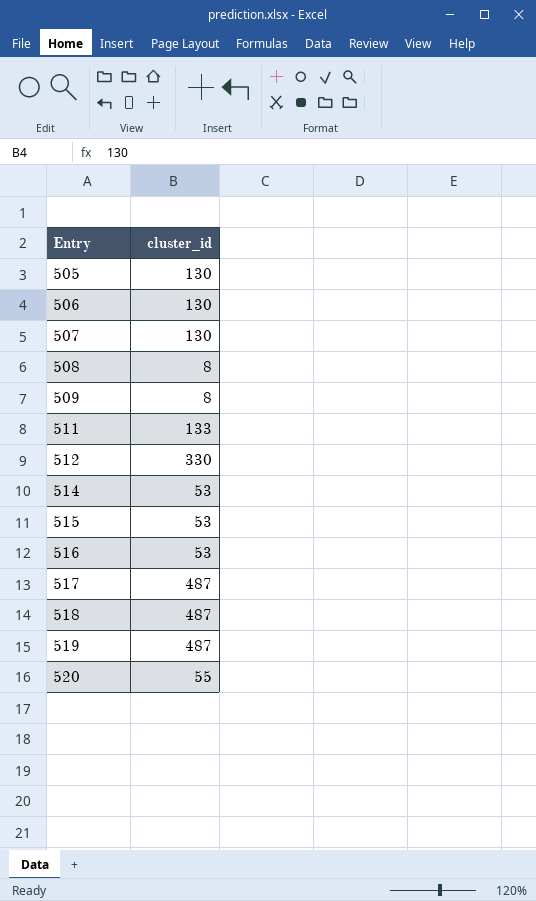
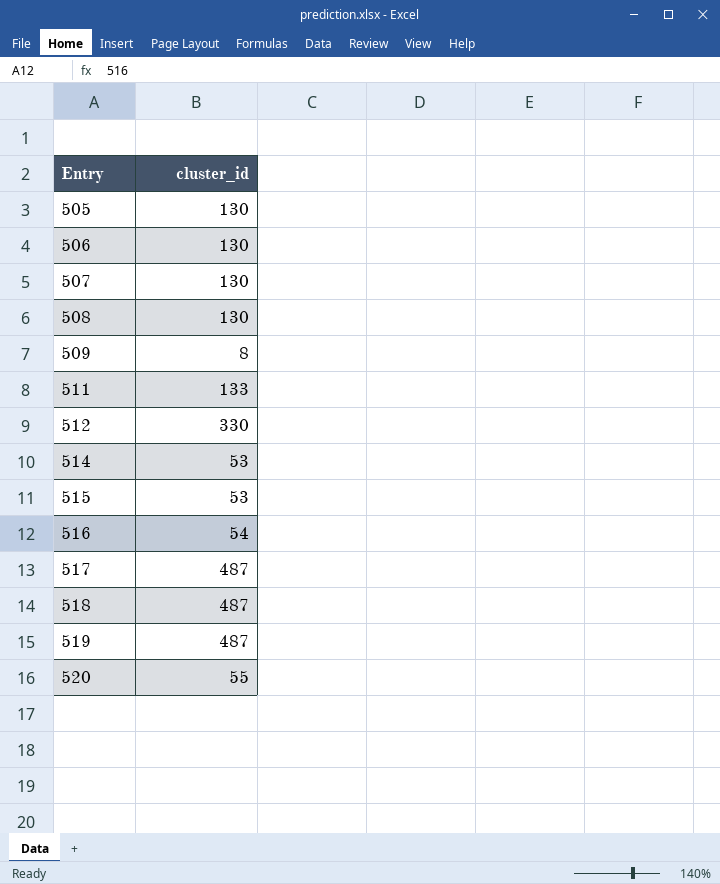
508 | cluster_id: 8 -> 130
516 | cluster_id: 53 -> 54

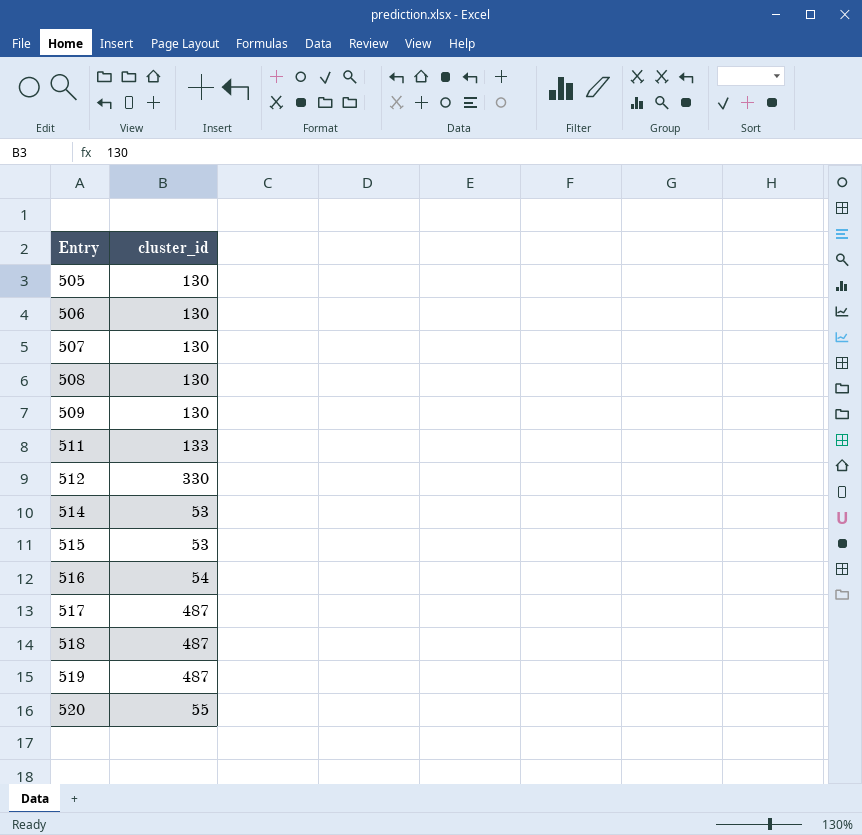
509 | cluster_id: 8 -> 130

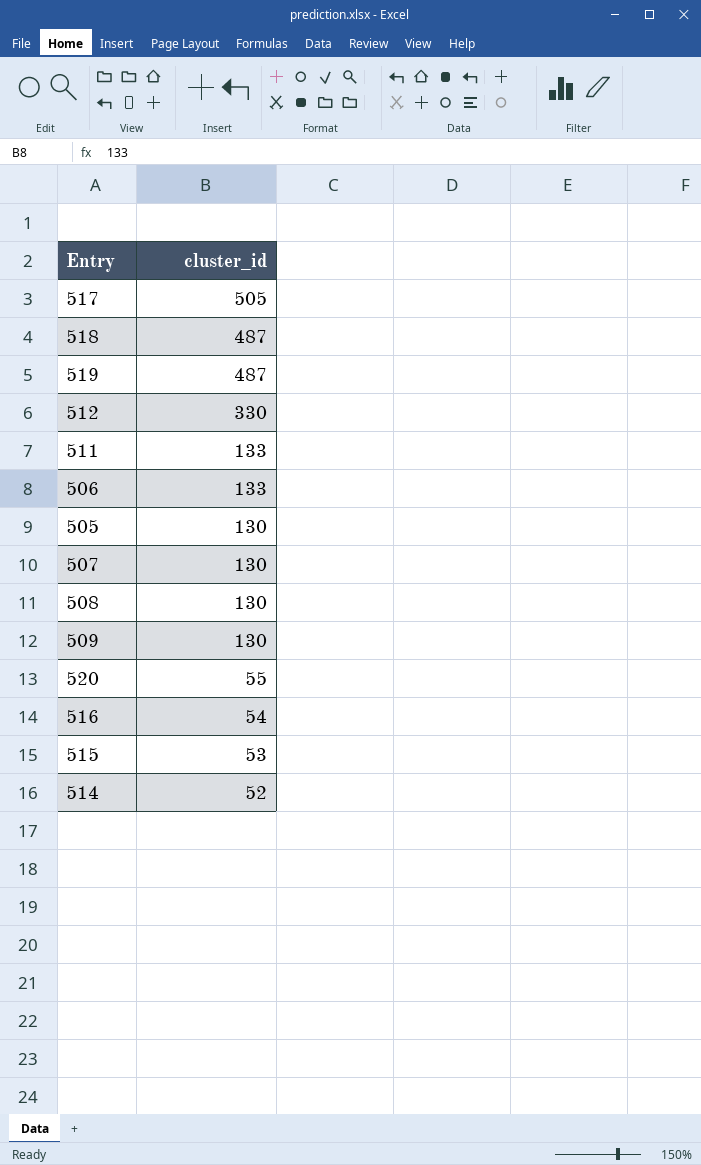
row order: Entry ascending -> cluster_id descending
517 | cluster_id: 487 -> 505
506 | cluster_id: 130 -> 133
514 | cluster_id: 53 -> 52

